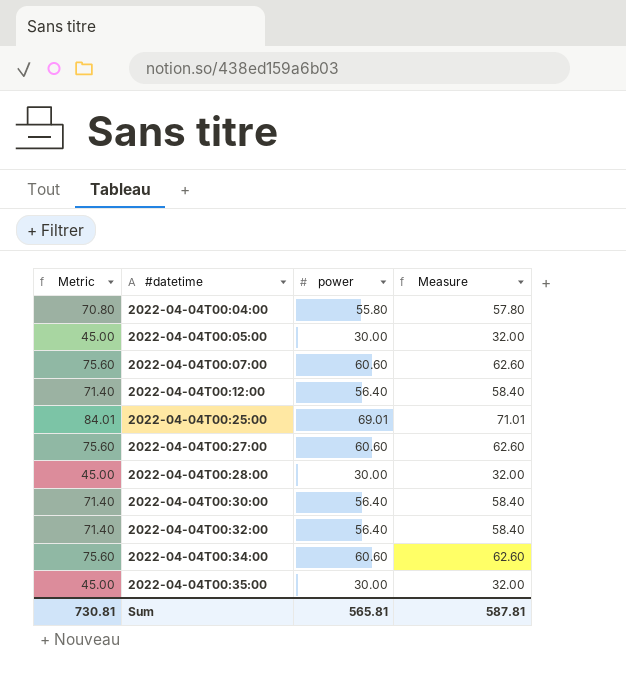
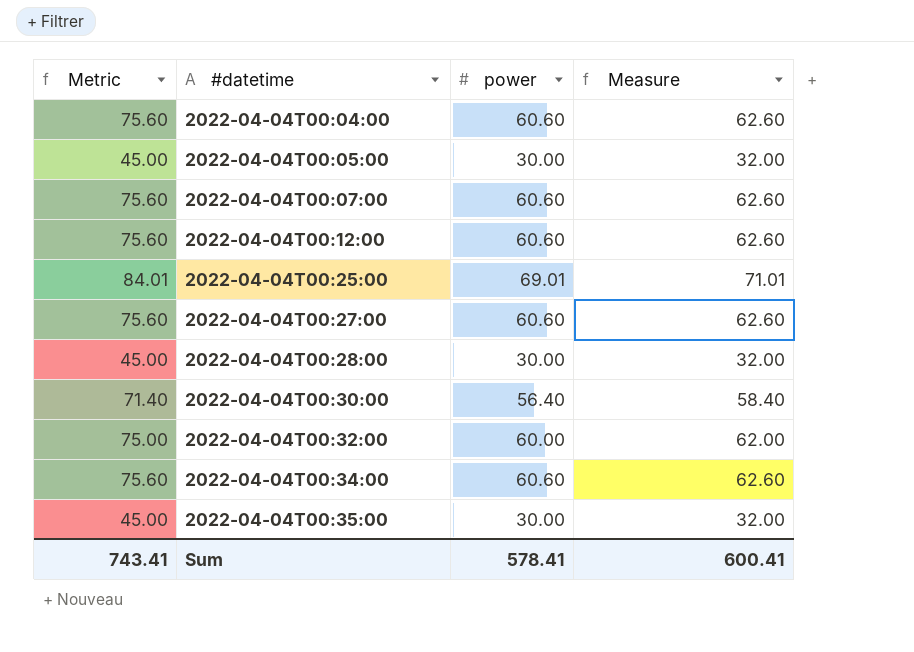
2022-04-04T00:04:00 | Metric: 70.80 -> 75.60
2022-04-04T00:04:00 | power: 55.80 -> 60.60
2022-04-04T00:04:00 | Measure: 57.80 -> 62.60
2022-04-04T00:12:00 | Metric: 71.40 -> 75.60
2022-04-04T00:12:00 | power: 56.40 -> 60.60
2022-04-04T00:12:00 | Measure: 58.40 -> 62.60
2022-04-04T00:32:00 | Metric: 71.40 -> 75.00
2022-04-04T00:32:00 | power: 56.40 -> 60.00
2022-04-04T00:32:00 | Measure: 58.40 -> 62.00
Sum | Metric: 730.81 -> 743.41
Sum | power: 565.81 -> 578.41
Sum | Measure: 587.81 -> 600.41

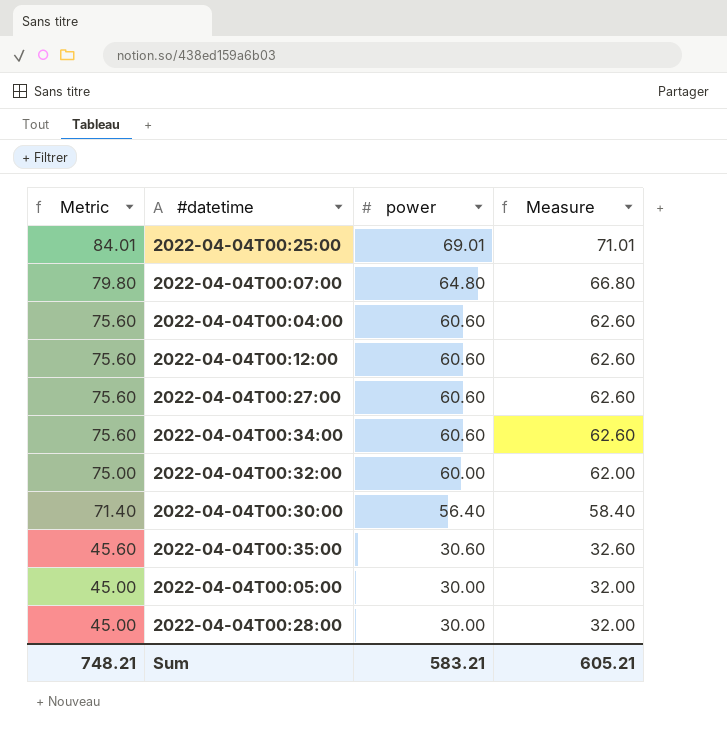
row order: #datetime ascending -> Metric descending
2022-04-04T00:07:00 | Metric: 75.60 -> 79.80
2022-04-04T00:07:00 | power: 60.60 -> 64.80
2022-04-04T00:07:00 | Measure: 62.60 -> 66.80
2022-04-04T00:35:00 | Metric: 45.00 -> 45.60
2022-04-04T00:35:00 | power: 30.00 -> 30.60
2022-04-04T00:35:00 | Measure: 32.00 -> 32.60
Sum | Metric: 743.41 -> 748.21
Sum | power: 578.41 -> 583.21
Sum | Measure: 600.41 -> 605.21

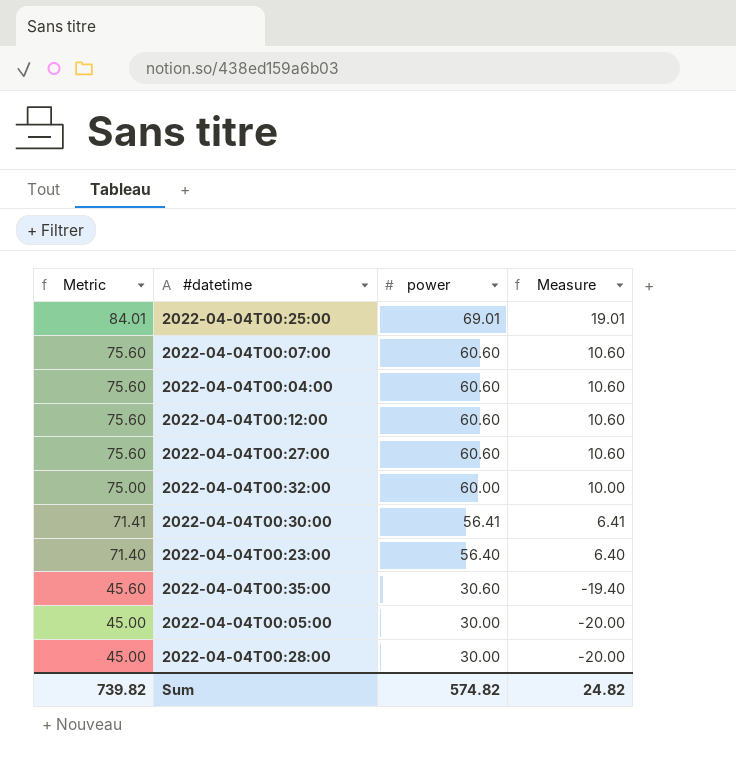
column Measure | formula: [power] + 2 -> [power] - 50
row 2022-04-04T00:34:00: 75.60 | 60.60 | 62.60 -> none
2022-04-04T00:07:00 | Metric: 79.80 -> 75.60
2022-04-04T00:07:00 | power: 64.80 -> 60.60
2022-04-04T00:30:00 | Metric: 71.40 -> 71.41
2022-04-04T00:30:00 | power: 56.40 -> 56.41
row 2022-04-04T00:23:00: none -> 71.40 | 56.40 | 6.40
Sum | Metric: 748.21 -> 739.82
Sum | power: 583.21 -> 574.82
Sum | Measure: 605.21 -> 24.82

